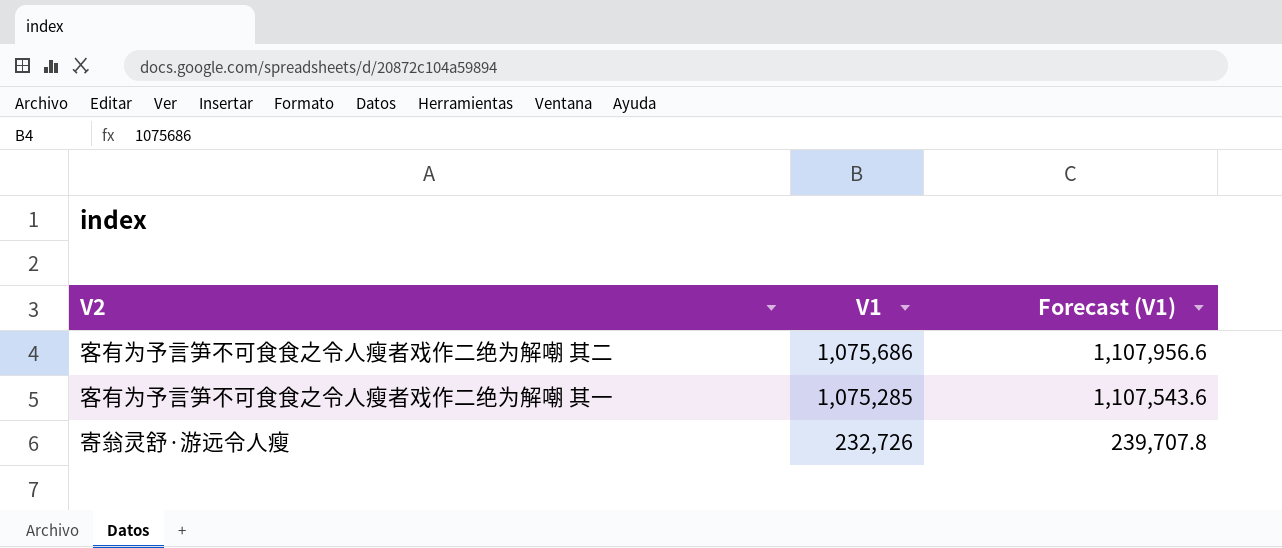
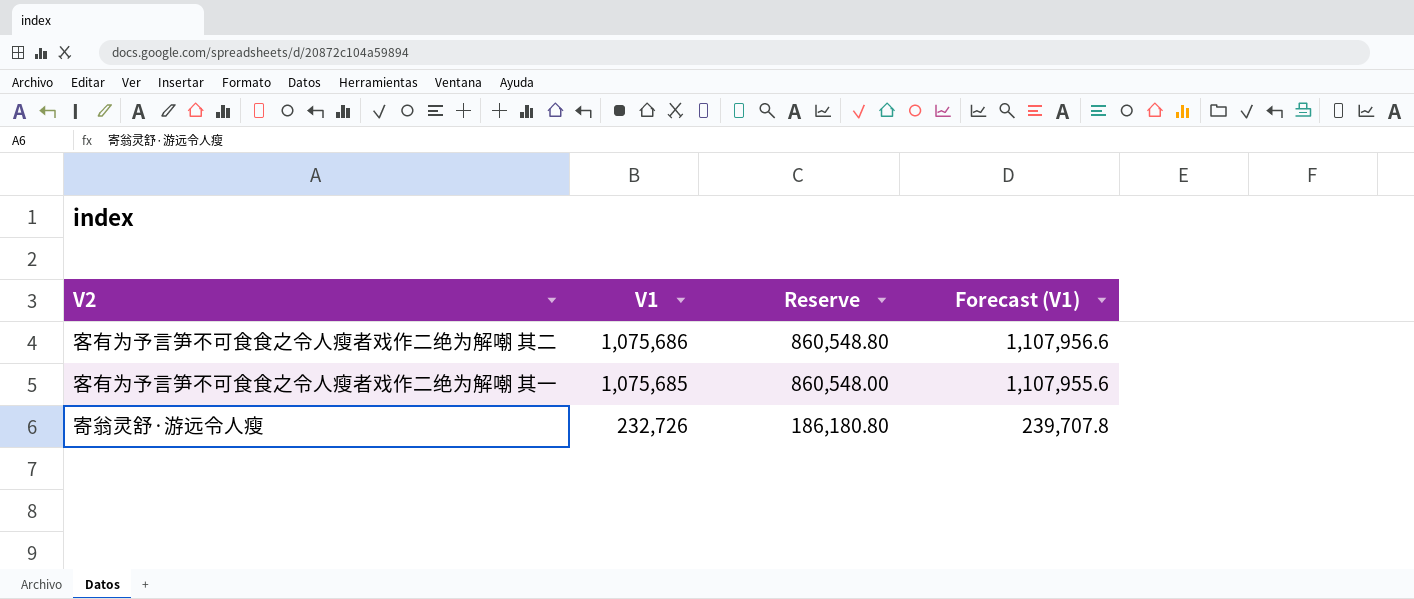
column Reserve | formula: none -> [V1] * 0.8
客有为予言笋不可食食之令人瘦者戏作二绝为解嘲 其一 | V1: 1,075,285 -> 1,075,685
客有为予言笋不可食食之令人瘦者戏作二绝为解嘲 其一 | Forecast (V1): 1,107,543.6 -> 1,107,955.6

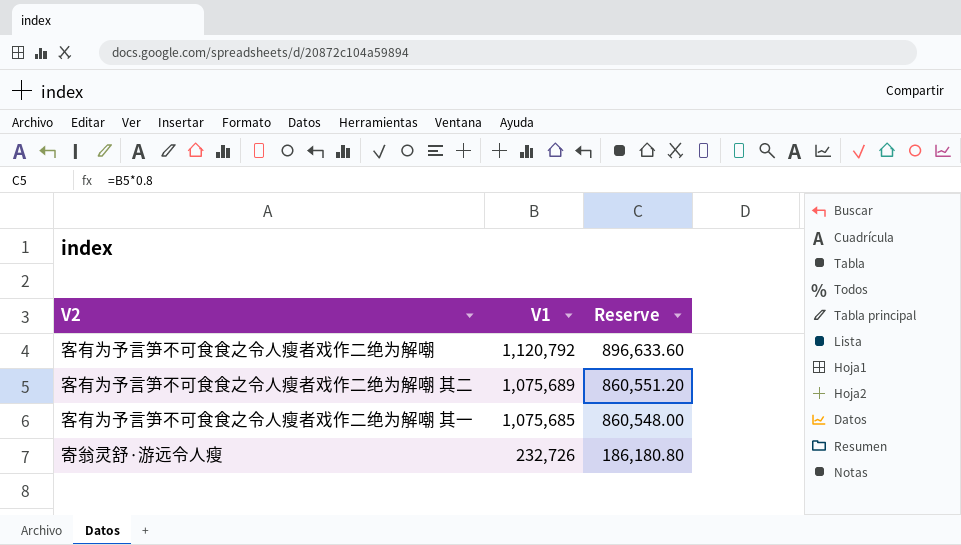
column Forecast (V1) | formula: [V1] * 1.03 -> none
row 客有为予言笋不可食食之令人瘦者戏作二绝为解嘲: none -> 1,120,792 | 896,633.60
客有为予言笋不可食食之令人瘦者戏作二绝为解嘲 其二 | V1: 1,075,686 -> 1,075,689
客有为予言笋不可食食之令人瘦者戏作二绝为解嘲 其二 | Reserve: 860,548.80 -> 860,551.20

